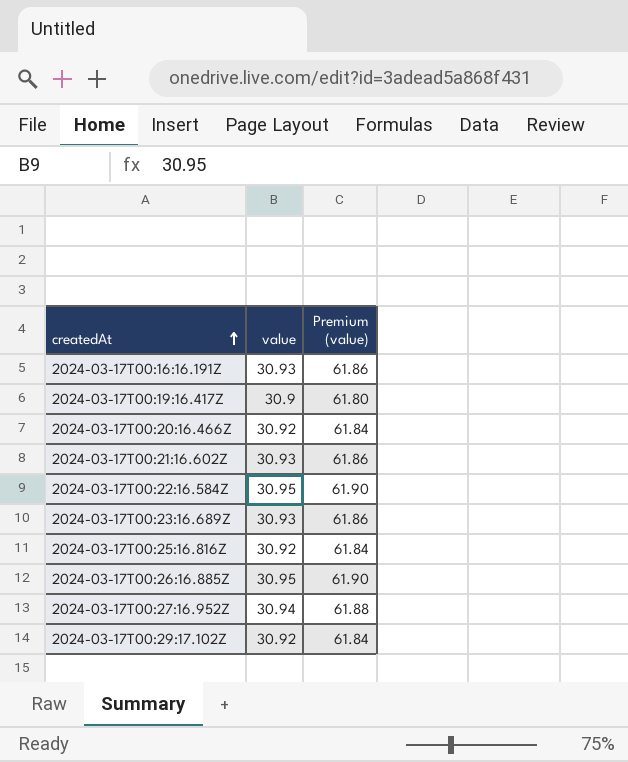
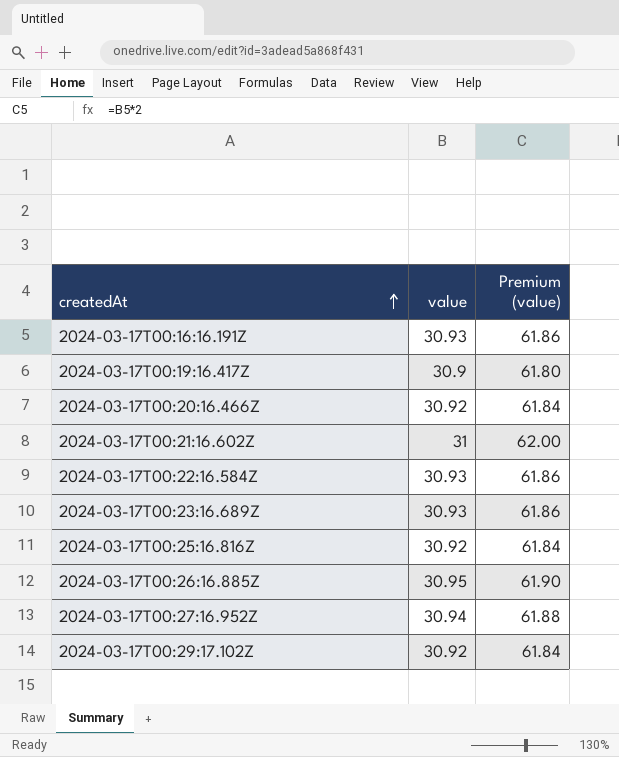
2024-03-17T00:21:16.602Z | value: 30.93 -> 31
2024-03-17T00:21:16.602Z | Premium (value): 61.86 -> 62.00
2024-03-17T00:22:16.584Z | value: 30.95 -> 30.93
2024-03-17T00:22:16.584Z | Premium (value): 61.90 -> 61.86

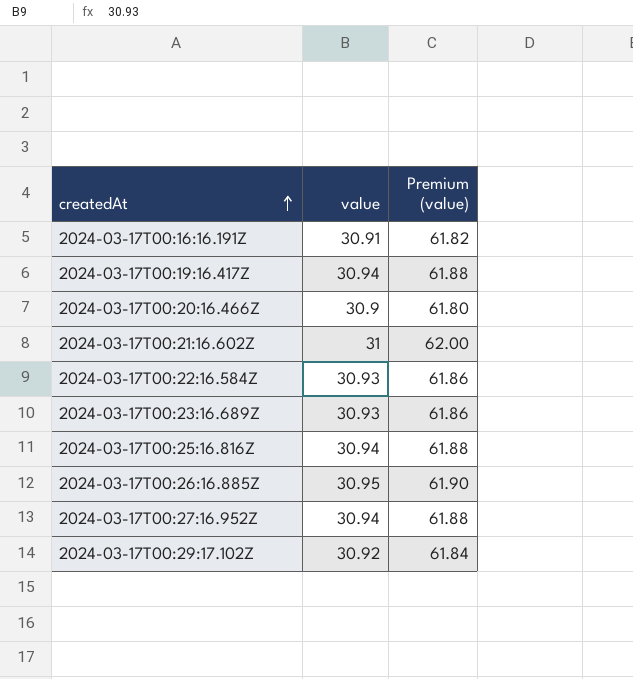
2024-03-17T00:16:16.191Z | value: 30.93 -> 30.91
2024-03-17T00:16:16.191Z | Premium (value): 61.86 -> 61.82
2024-03-17T00:19:16.417Z | value: 30.9 -> 30.94
2024-03-17T00:19:16.417Z | Premium (value): 61.80 -> 61.88
2024-03-17T00:20:16.466Z | value: 30.92 -> 30.9
2024-03-17T00:20:16.466Z | Premium (value): 61.84 -> 61.80
2024-03-17T00:25:16.816Z | value: 30.92 -> 30.94
2024-03-17T00:25:16.816Z | Premium (value): 61.84 -> 61.88

